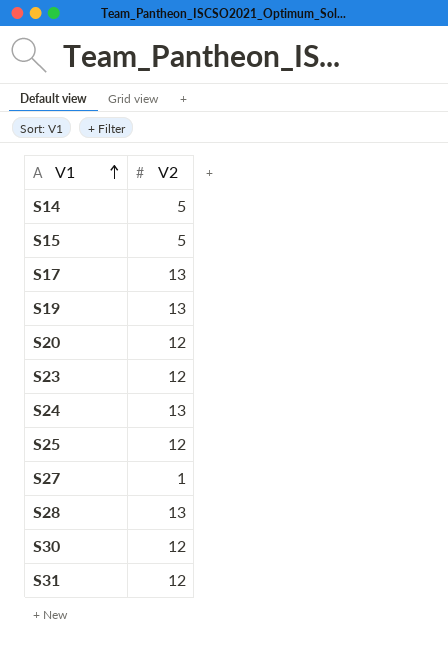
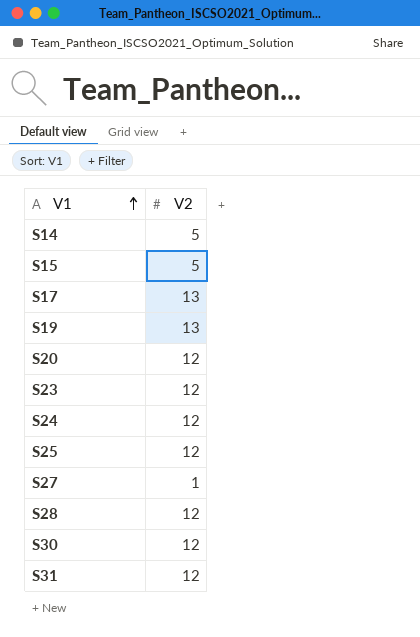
S24 | V2: 13 -> 12
S28 | V2: 13 -> 12

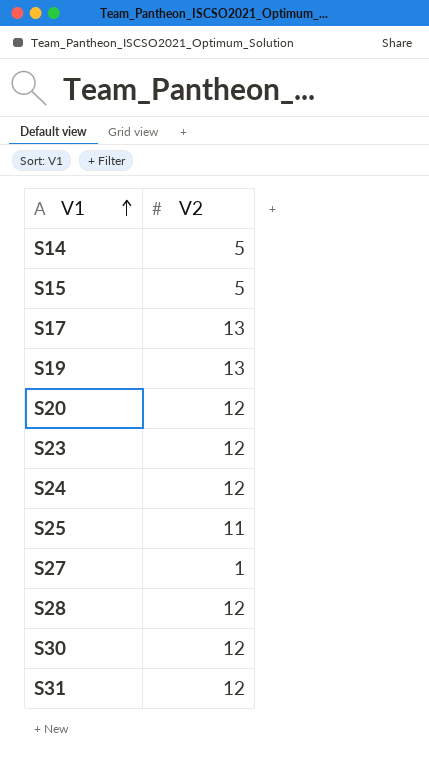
S25 | V2: 12 -> 11

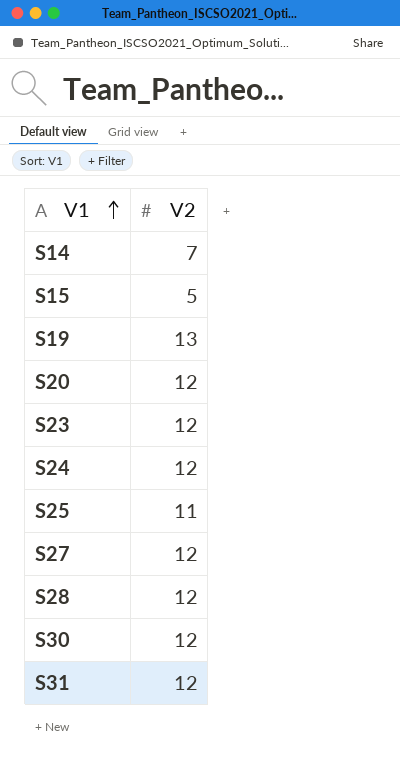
row S17: 13 -> none
S14 | V2: 5 -> 7
S27 | V2: 1 -> 12

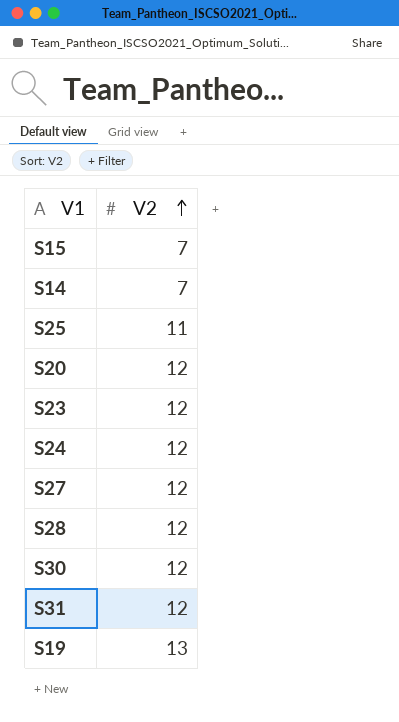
row order: V1 ascending -> V2 ascending
S15 | V2: 5 -> 7

